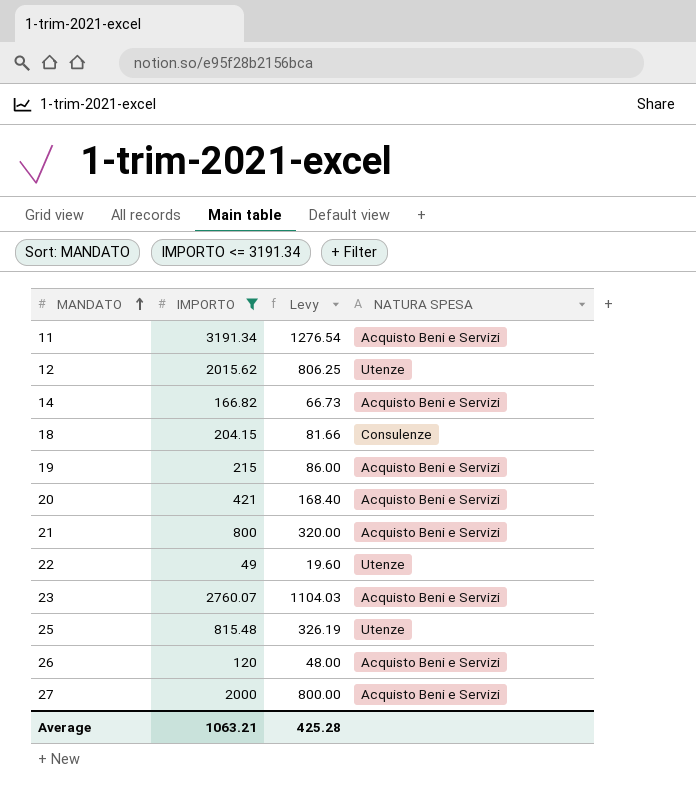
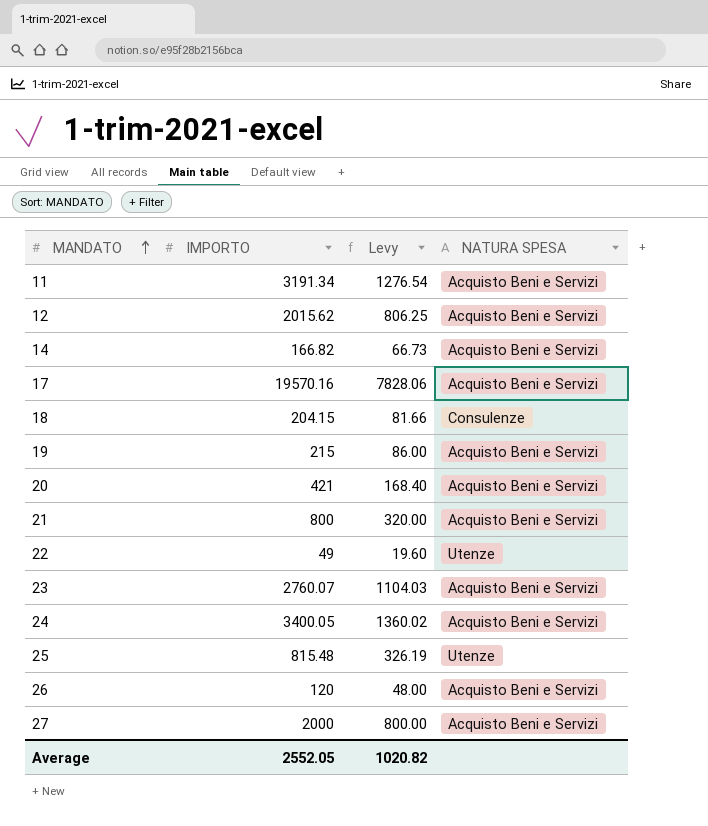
filter: IMPORTO <= 3191.34 -> none
12 | NATURA SPESA: Utenze -> Acquisto Beni e Servizi
Average | IMPORTO: 1063.21 -> 2552.05
Average | Levy: 425.28 -> 1020.82

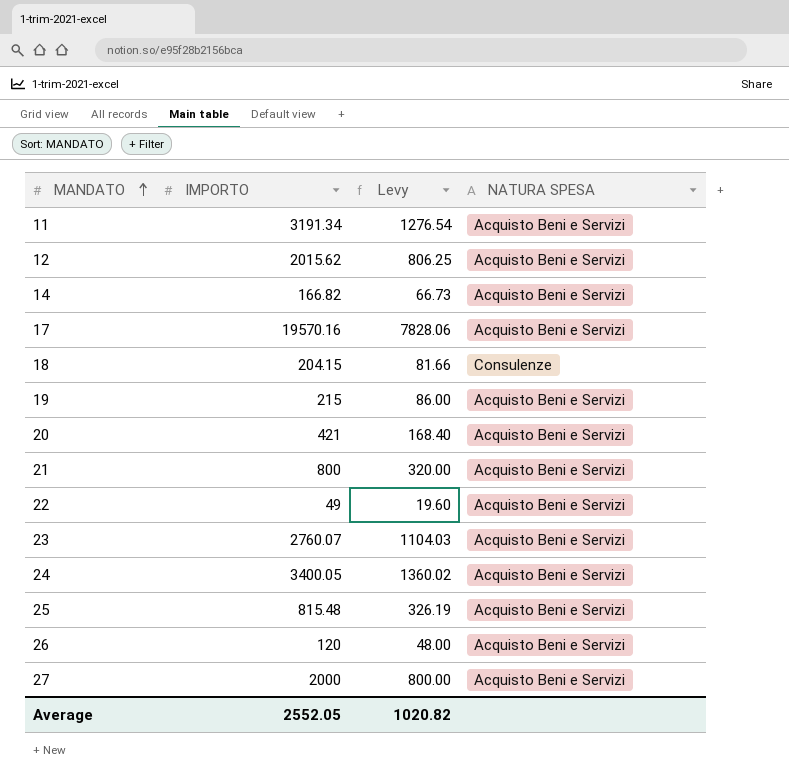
22 | NATURA SPESA: Utenze -> Acquisto Beni e Servizi
25 | NATURA SPESA: Utenze -> Acquisto Beni e Servizi

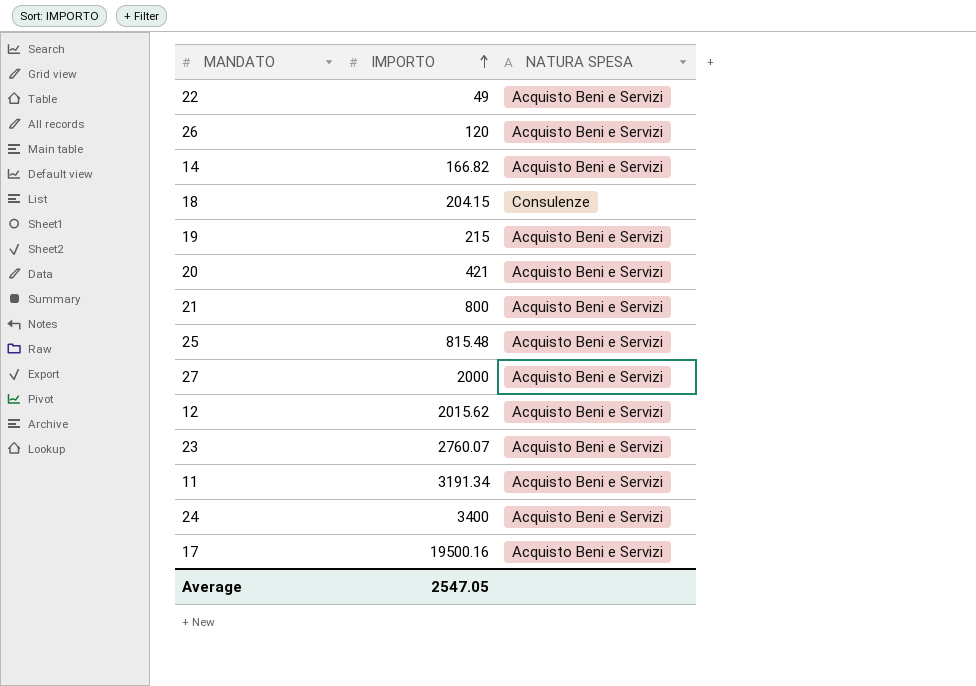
row order: MANDATO ascending -> IMPORTO ascending
column Levy | formula: [IMPORTO] * 0.4 -> none
24 | IMPORTO: 3400.05 -> 3400
17 | IMPORTO: 19570.16 -> 19500.16
Average | IMPORTO: 2552.05 -> 2547.05

